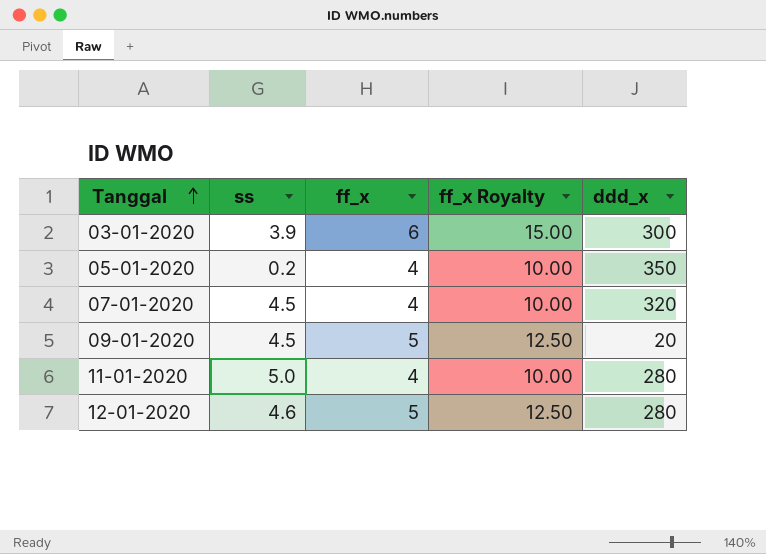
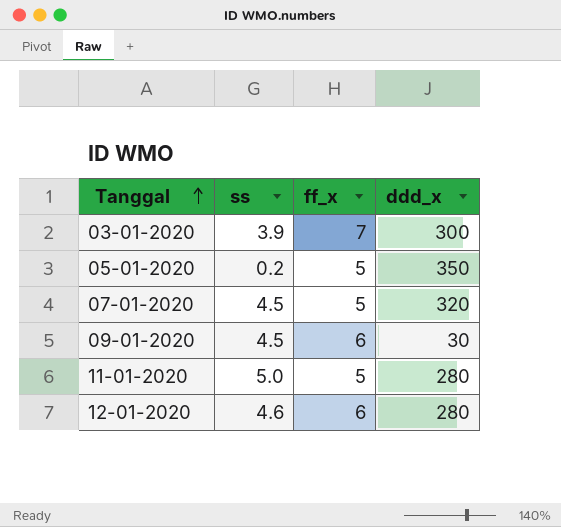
column ff_x Royalty | formula: [ff_x] * 2.5 -> none
03-01-2020 | ff_x: 6 -> 7
05-01-2020 | ff_x: 4 -> 5
07-01-2020 | ff_x: 4 -> 5
09-01-2020 | ff_x: 5 -> 6
09-01-2020 | ddd_x: 20 -> 30
11-01-2020 | ff_x: 4 -> 5
12-01-2020 | ff_x: 5 -> 6

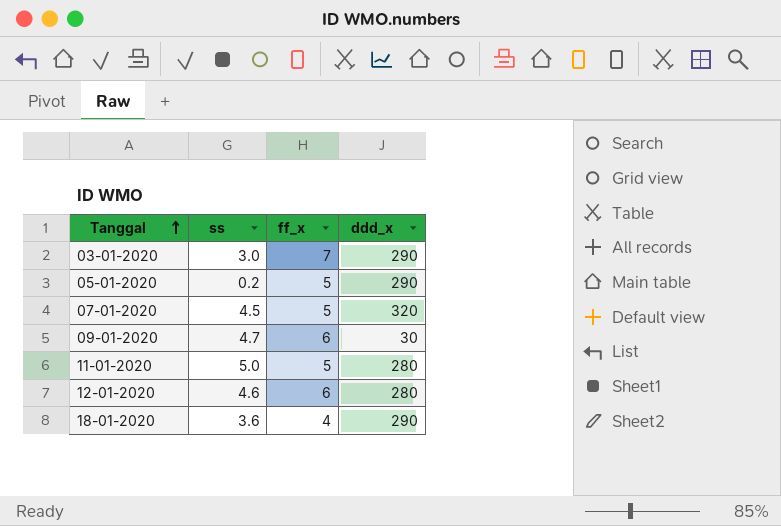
03-01-2020 | ss: 3.9 -> 3.0
03-01-2020 | ddd_x: 300 -> 290
05-01-2020 | ddd_x: 350 -> 290
09-01-2020 | ss: 4.5 -> 4.7
row 18-01-2020: none -> 3.6 | 4 | 290

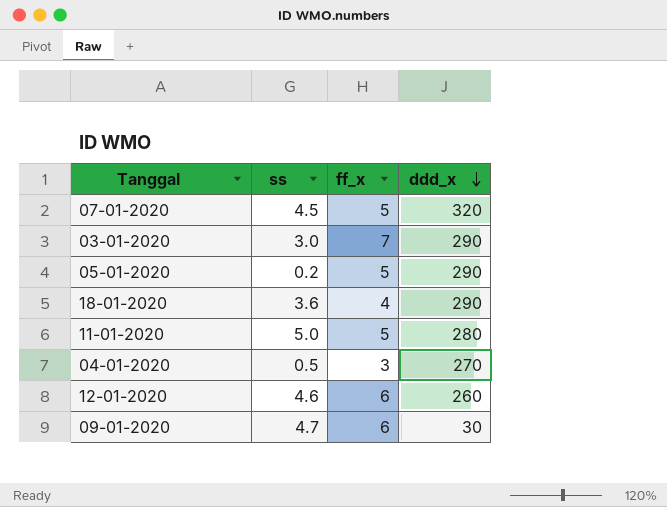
row order: Tanggal ascending -> ddd_x descending
row 04-01-2020: none -> 0.5 | 3 | 270
12-01-2020 | ddd_x: 280 -> 260

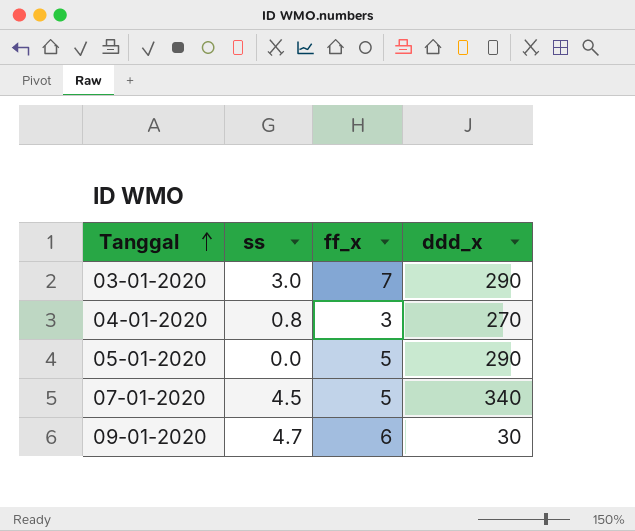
row order: ddd_x descending -> Tanggal ascending
row 18-01-2020: 3.6 | 4 | 290 -> none
row 11-01-2020: 5.0 | 5 | 280 -> none
row 12-01-2020: 4.6 | 6 | 260 -> none
04-01-2020 | ss: 0.5 -> 0.8
05-01-2020 | ss: 0.2 -> 0.0
07-01-2020 | ddd_x: 320 -> 340

